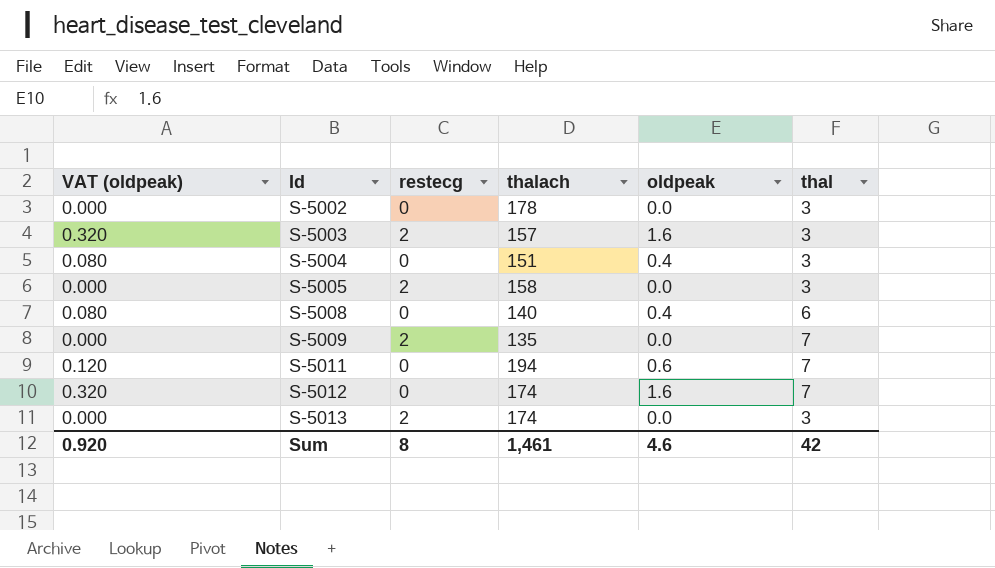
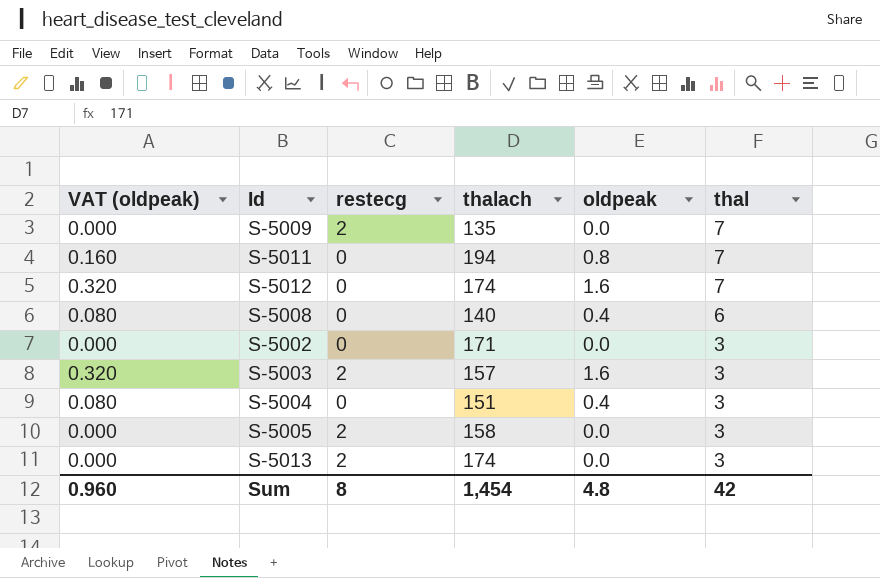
row order: Id ascending -> thal descending
S-5011 | VAT (oldpeak): 0.120 -> 0.160
S-5011 | oldpeak: 0.6 -> 0.8
S-5002 | thalach: 178 -> 171
Sum | VAT (oldpeak): 0.920 -> 0.960
Sum | thalach: 1,461 -> 1,454
Sum | oldpeak: 4.6 -> 4.8

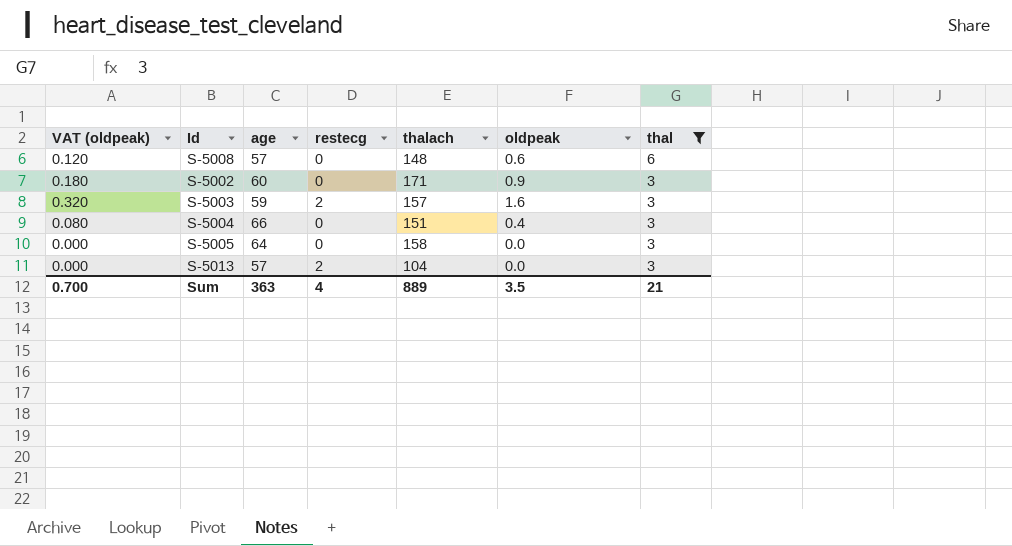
filter: none -> thal != 7
column age | position: none -> 3
S-5008 | VAT (oldpeak): 0.080 -> 0.120
S-5008 | thalach: 140 -> 148
S-5008 | oldpeak: 0.4 -> 0.6
S-5002 | VAT (oldpeak): 0.000 -> 0.180
S-5002 | oldpeak: 0.0 -> 0.9
S-5005 | restecg: 2 -> 0
S-5013 | thalach: 174 -> 104
Sum | VAT (oldpeak): 0.960 -> 0.700
Sum | restecg: 8 -> 4
Sum | thalach: 1,454 -> 889
Sum | oldpeak: 4.8 -> 3.5
Sum | thal: 42 -> 21

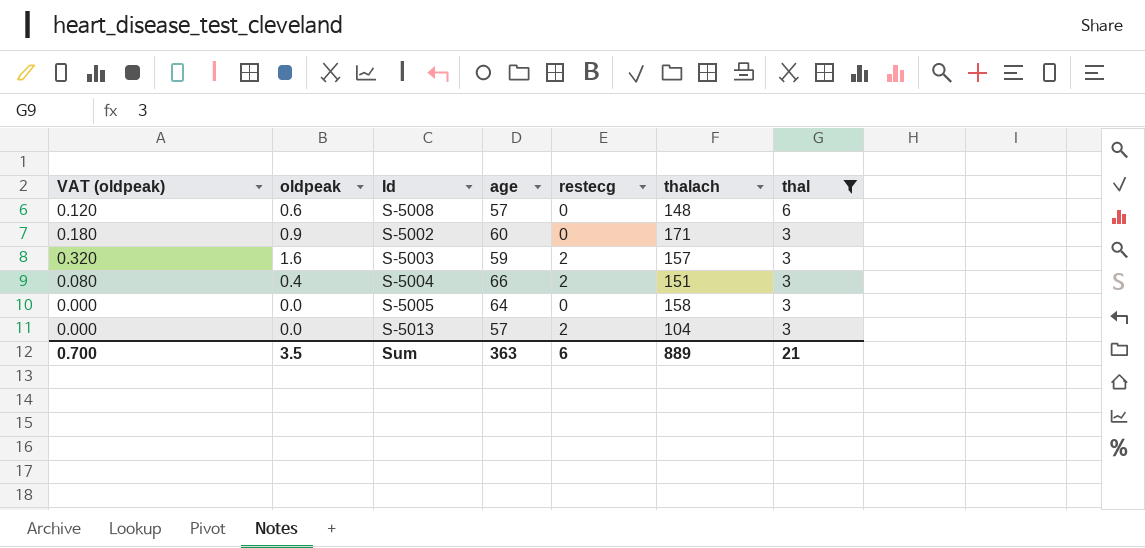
column oldpeak | position: 6 -> 2
S-5004 | restecg: 0 -> 2
Sum | restecg: 4 -> 6

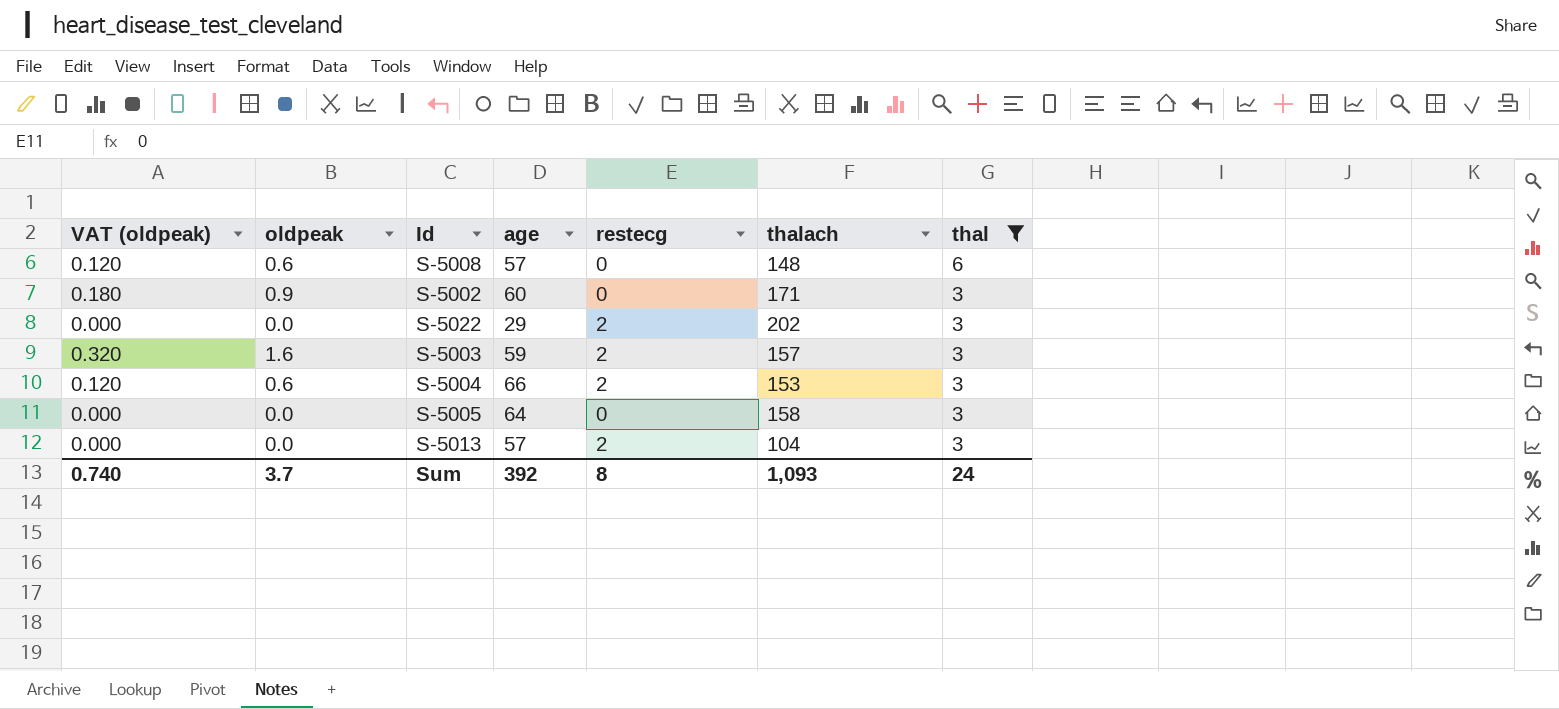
row S-5022: none -> 0.000 | 0.0 | 29 | 2 | 202 | 3
S-5004 | VAT (oldpeak): 0.080 -> 0.120
S-5004 | oldpeak: 0.4 -> 0.6
S-5004 | thalach: 151 -> 153
Sum | VAT (oldpeak): 0.700 -> 0.740
Sum | oldpeak: 3.5 -> 3.7
Sum | age: 363 -> 392
Sum | restecg: 6 -> 8
Sum | thalach: 889 -> 1,093
Sum | thal: 21 -> 24

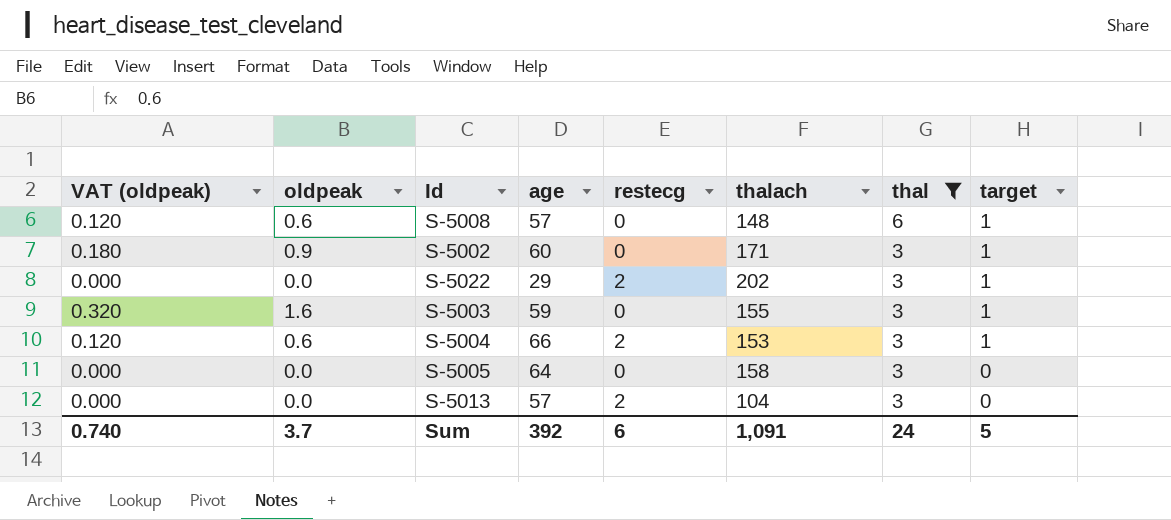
column target | position: none -> 8
S-5003 | restecg: 2 -> 0
S-5003 | thalach: 157 -> 155
Sum | restecg: 8 -> 6
Sum | thalach: 1,093 -> 1,091

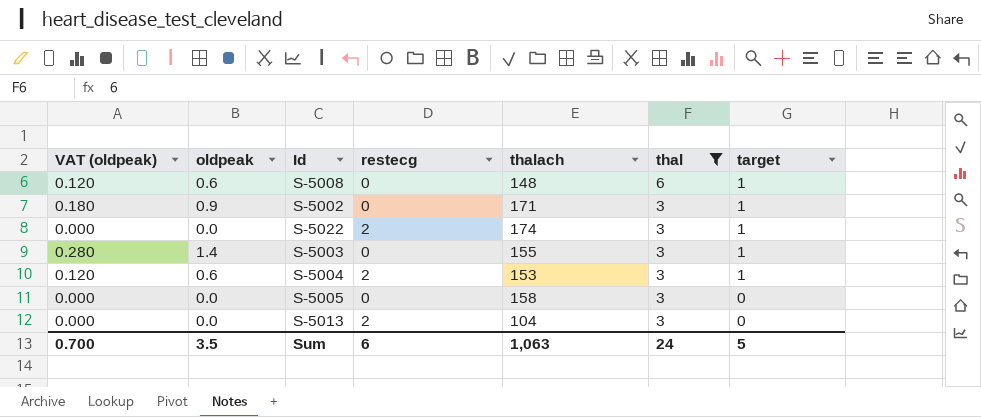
column age | position: 4 -> none
S-5022 | thalach: 202 -> 174
S-5003 | VAT (oldpeak): 0.320 -> 0.280
S-5003 | oldpeak: 1.6 -> 1.4
Sum | VAT (oldpeak): 0.740 -> 0.700
Sum | oldpeak: 3.7 -> 3.5
Sum | thalach: 1,091 -> 1,063

